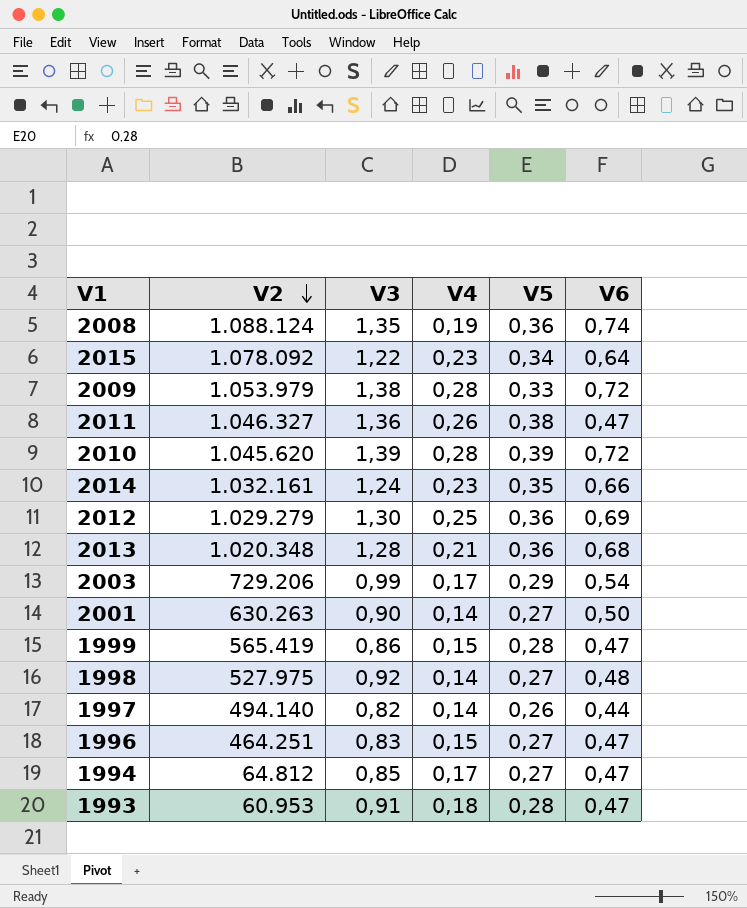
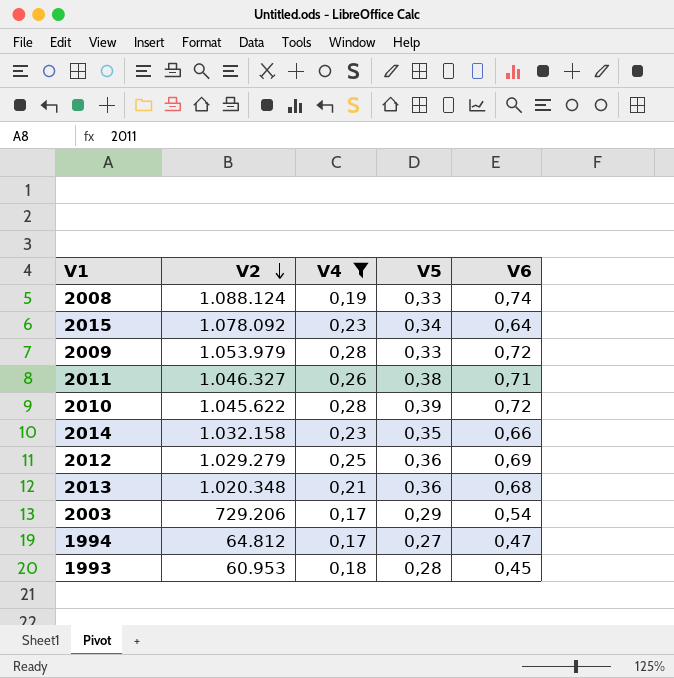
filter: none -> V4 >= 0,17
column V3 | position: 3 -> none
2008 | V5: 0,36 -> 0,33
2011 | V6: 0,47 -> 0,71
2010 | V2: 1.045.620 -> 1.045.622
2014 | V2: 1.032.161 -> 1.032.158
1993 | V6: 0,47 -> 0,45

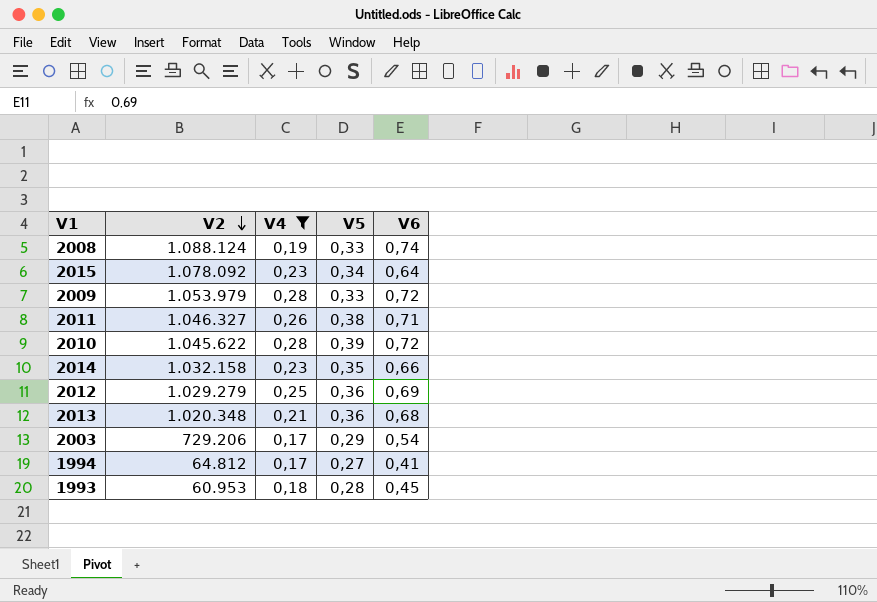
1994 | V6: 0,47 -> 0,41

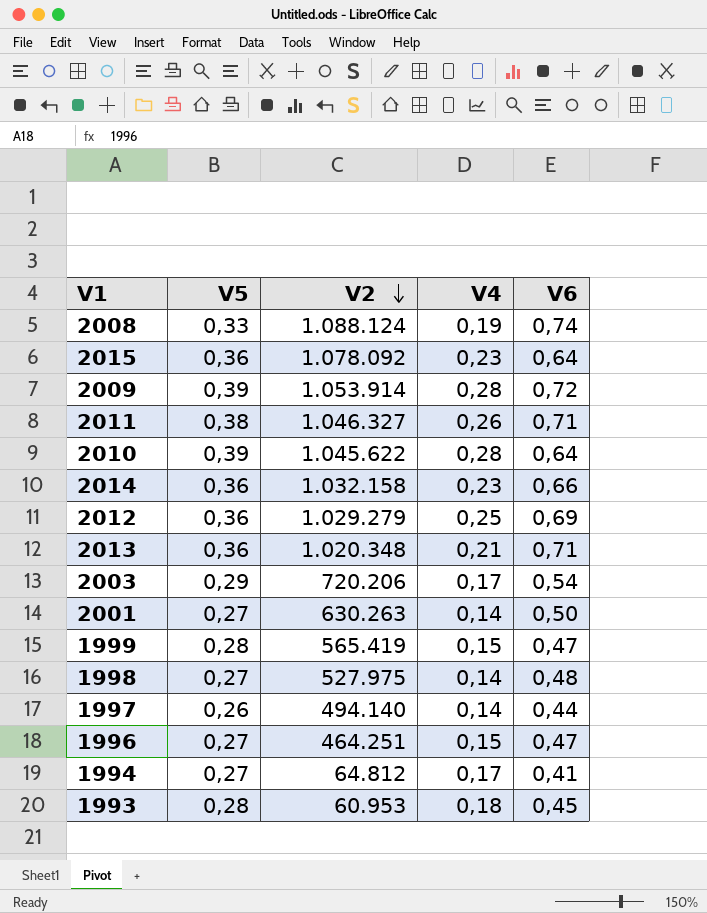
filter: V4 >= 0,17 -> none
column V5 | position: 4 -> 2
2015 | V5: 0,34 -> 0,36
2009 | V5: 0,33 -> 0,39
2009 | V2: 1.053.979 -> 1.053.914
2010 | V6: 0,72 -> 0,64
2014 | V5: 0,35 -> 0,36
2013 | V6: 0,68 -> 0,71
2003 | V2: 729.206 -> 720.206

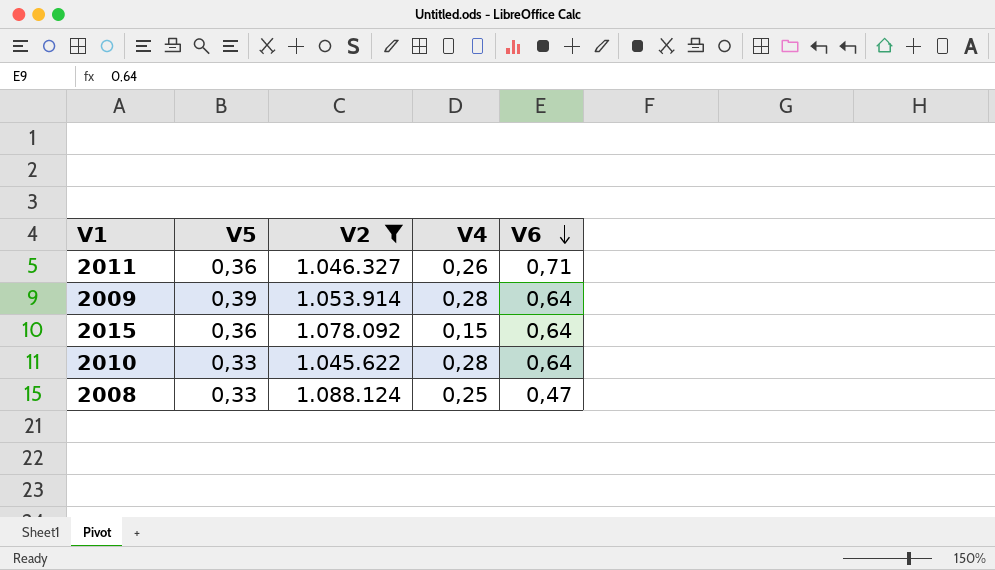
filter: none -> V2 >= 1.045.622
row order: V2 descending -> V6 descending
2011 | V5: 0,38 -> 0,36
2009 | V6: 0,72 -> 0,64
2015 | V4: 0,23 -> 0,15
2010 | V5: 0,39 -> 0,33
2008 | V4: 0,19 -> 0,25
2008 | V6: 0,74 -> 0,47

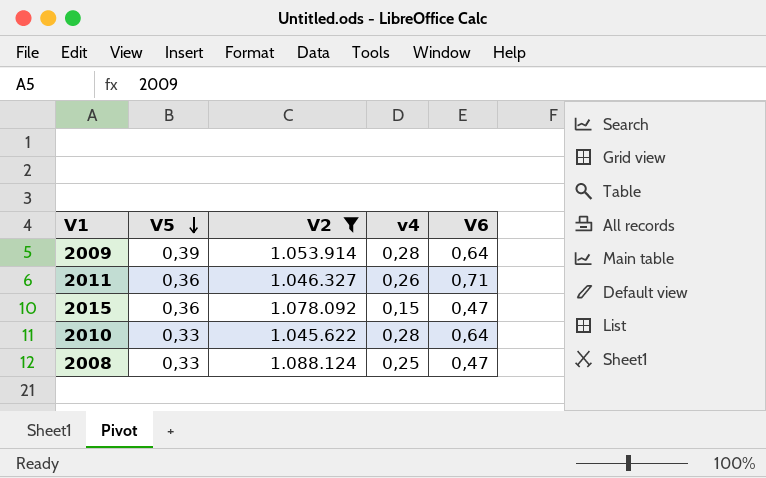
row order: V6 descending -> V5 descending
column name: V4 -> v4
2015 | V6: 0,64 -> 0,47

